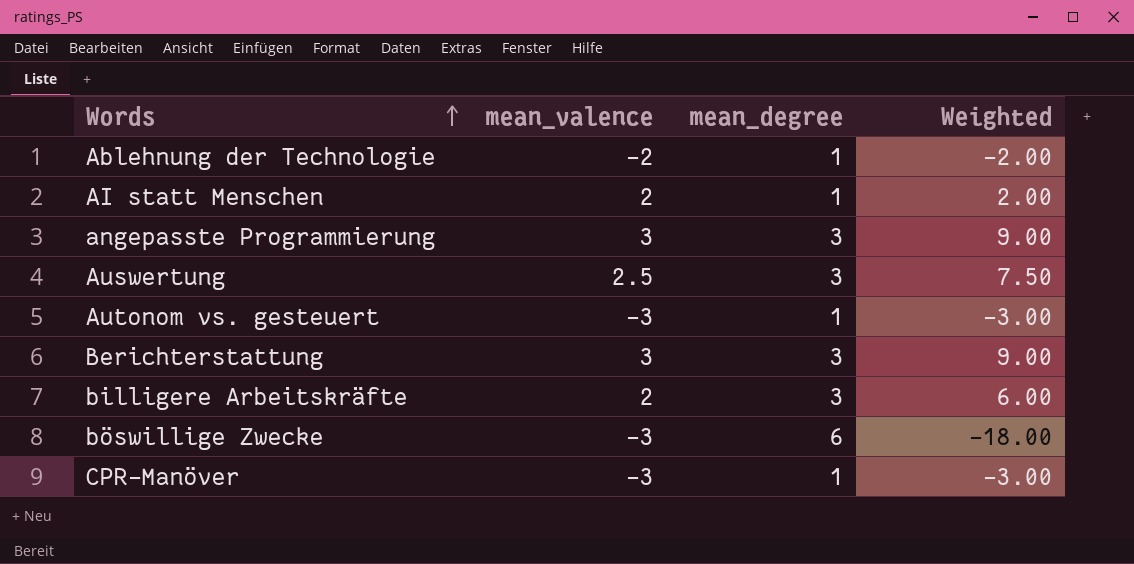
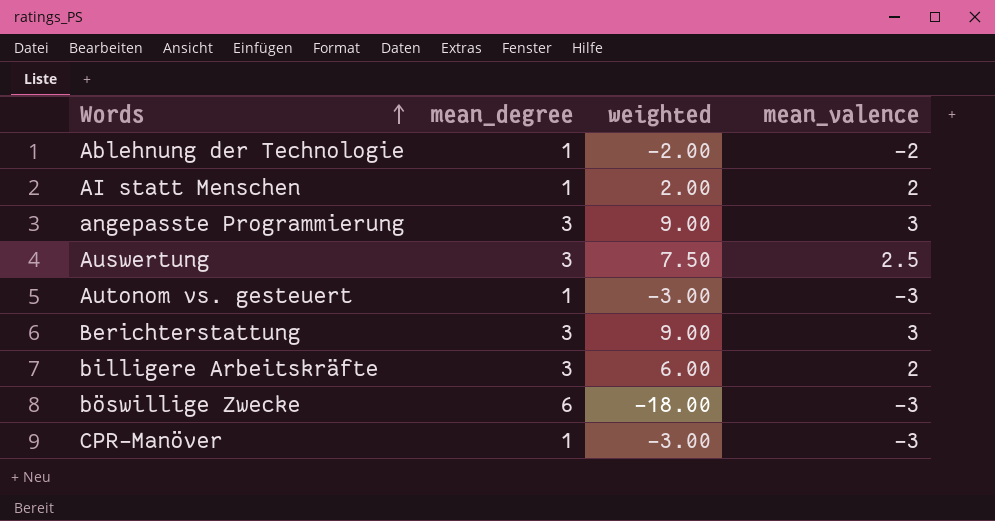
column name: Weighted -> weighted
column mean_valence | position: 2 -> 4

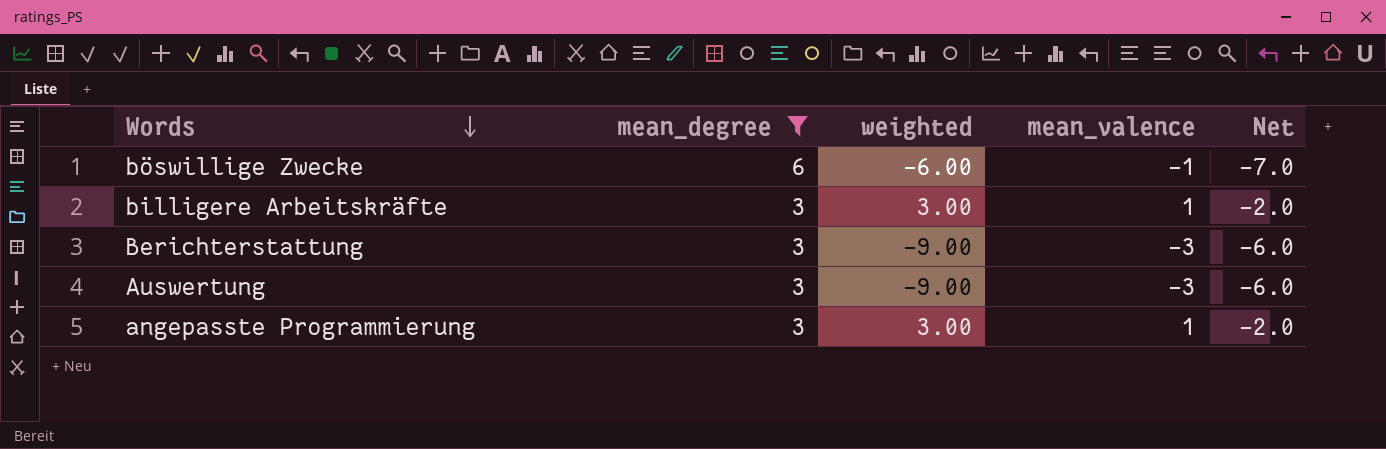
filter: none -> mean_degree != 1
row order: Words ascending -> Words descending
column Net | formula: none -> [mean_valence] - [mean_degree]
böswillige Zwecke | weighted: -18.00 -> -6.00
böswillige Zwecke | mean_valence: -3 -> -1
billigere Arbeitskräfte | weighted: 6.00 -> 3.00
billigere Arbeitskräfte | mean_valence: 2 -> 1
Berichterstattung | weighted: 9.00 -> -9.00
Berichterstattung | mean_valence: 3 -> -3
Auswertung | weighted: 7.50 -> -9.00
Auswertung | mean_valence: 2.5 -> -3
angepasste Programmierung | weighted: 9.00 -> 3.00
angepasste Programmierung | mean_valence: 3 -> 1

